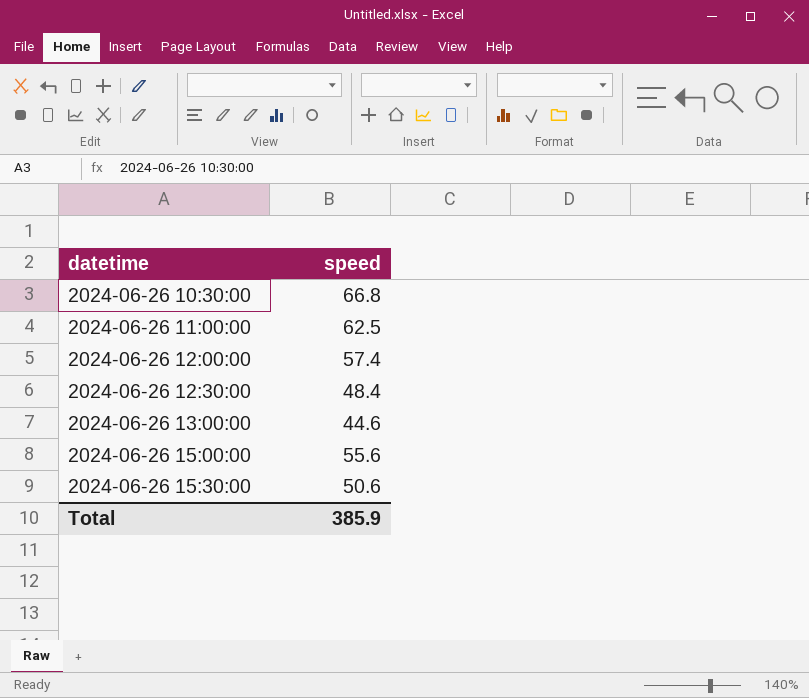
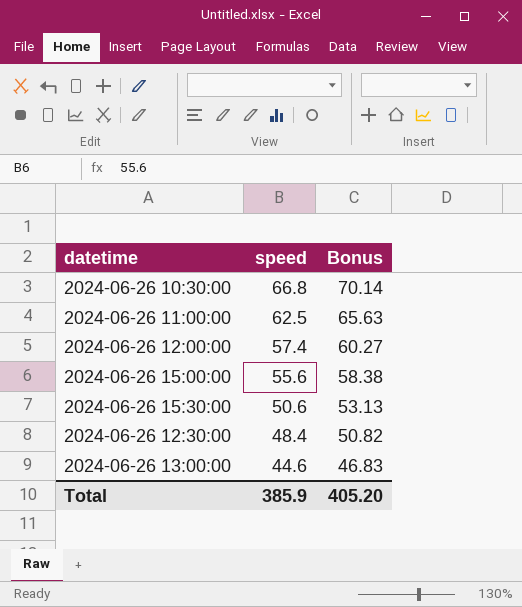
row order: datetime ascending -> speed descending
column Bonus | formula: none -> [speed] * 1.05

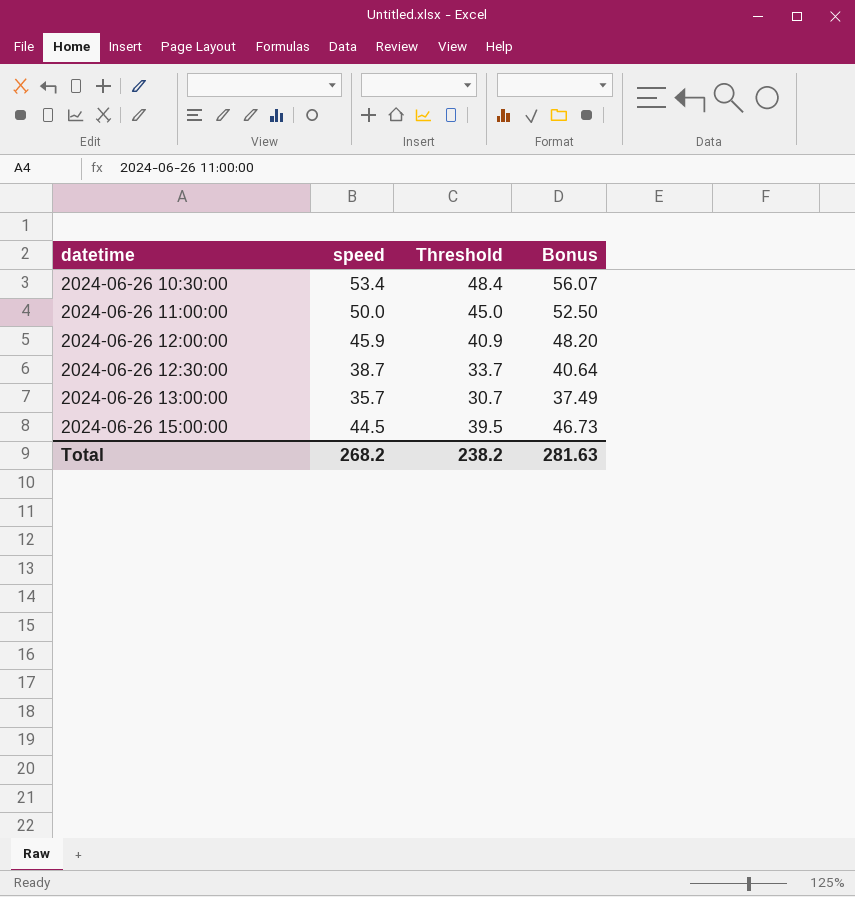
row order: speed descending -> datetime ascending
column Threshold | formula: none -> [speed] - 5
row 2024-06-26 15:30:00: 50.6 | 53.13 -> none
2024-06-26 10:30:00 | speed: 66.8 -> 53.4
2024-06-26 10:30:00 | Bonus: 70.14 -> 56.07
2024-06-26 11:00:00 | speed: 62.5 -> 50.0
2024-06-26 11:00:00 | Bonus: 65.63 -> 52.50
2024-06-26 12:00:00 | speed: 57.4 -> 45.9
2024-06-26 12:00:00 | Bonus: 60.27 -> 48.20
2024-06-26 12:30:00 | speed: 48.4 -> 38.7
2024-06-26 12:30:00 | Bonus: 50.82 -> 40.64
2024-06-26 13:00:00 | speed: 44.6 -> 35.7
2024-06-26 13:00:00 | Bonus: 46.83 -> 37.49
2024-06-26 15:00:00 | speed: 55.6 -> 44.5
2024-06-26 15:00:00 | Bonus: 58.38 -> 46.73
Total | speed: 385.9 -> 268.2
Total | Bonus: 405.20 -> 281.63

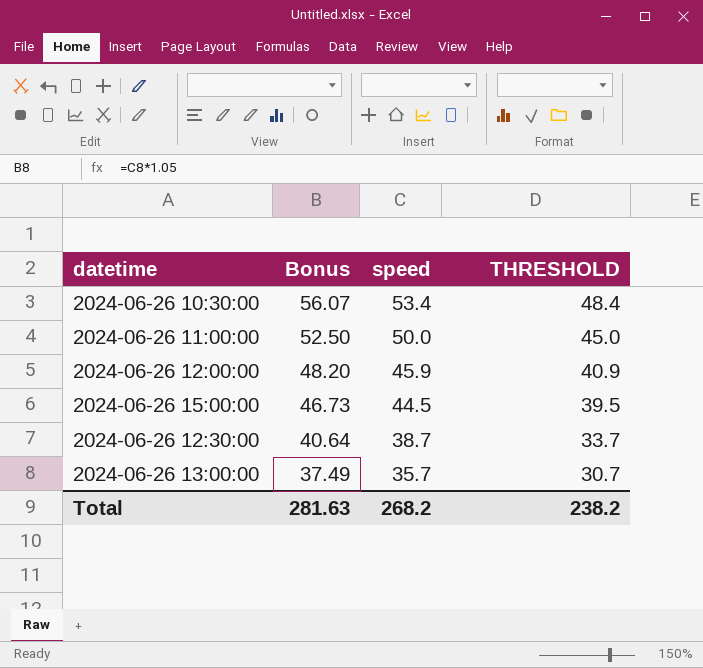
row order: datetime ascending -> Bonus descending
column Bonus | position: 4 -> 2
column name: Threshold -> THRESHOLD

